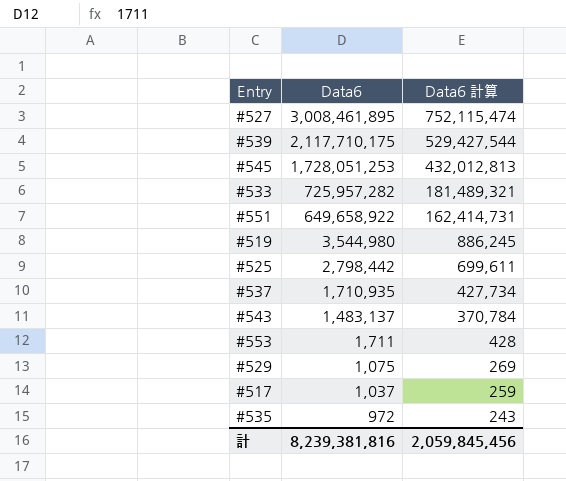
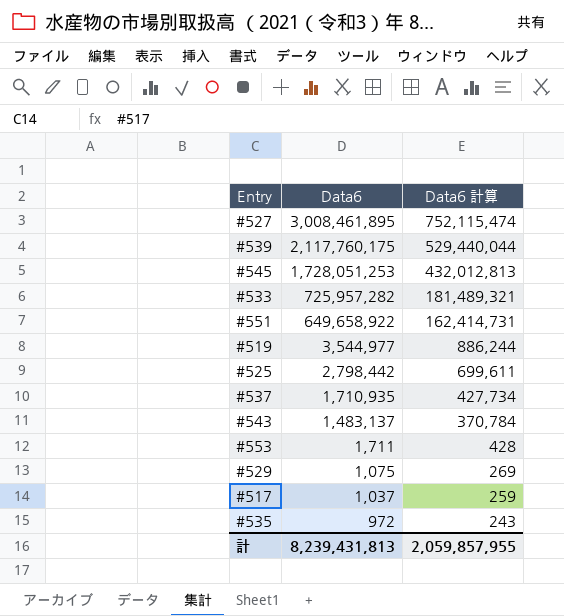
#539 | Data6: 2,117,710,175 -> 2,117,760,175
#539 | Data6 計算: 529,427,544 -> 529,440,044
#519 | Data6: 3,544,980 -> 3,544,977
#519 | Data6 計算: 886,245 -> 886,244
計 | Data6: 8,239,381,816 -> 8,239,431,813
計 | Data6 計算: 2,059,845,456 -> 2,059,857,955

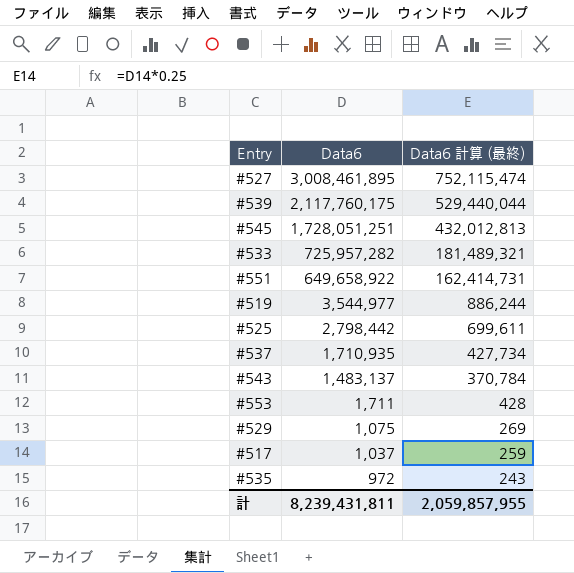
column name: Data6 計算 -> Data6 計算 (最終)
#545 | Data6: 1,728,051,253 -> 1,728,051,251
計 | Data6: 8,239,431,813 -> 8,239,431,811

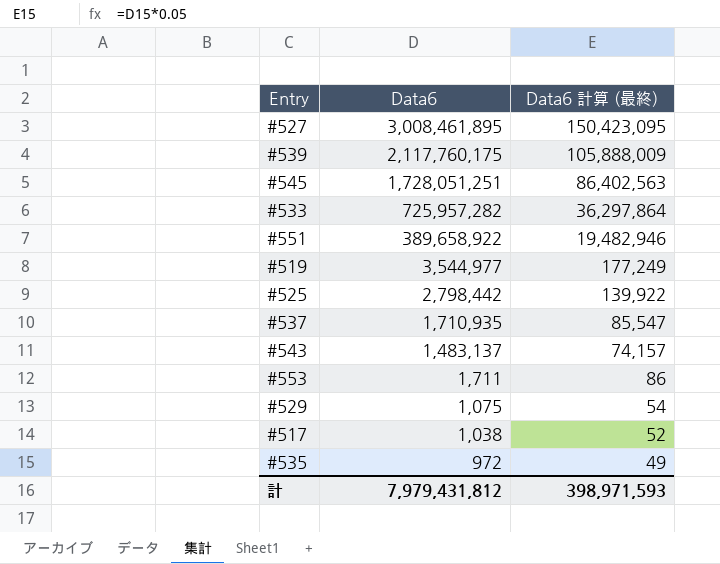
column Data6 計算 (最終) | formula: [Data6] * 0.25 -> [Data6] * 0.05
#551 | Data6: 649,658,922 -> 389,658,922
#517 | Data6: 1,037 -> 1,038
計 | Data6: 8,239,431,811 -> 7,979,431,812
計 | Data6 計算 (最終): 2,059,857,955 -> 398,971,593

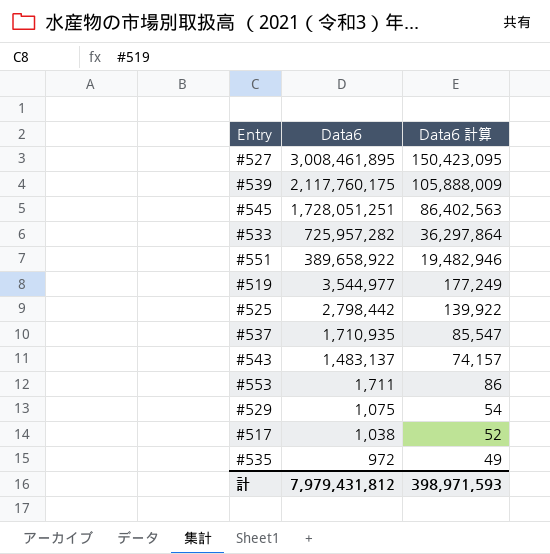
column name: Data6 計算 (最終) -> Data6 計算

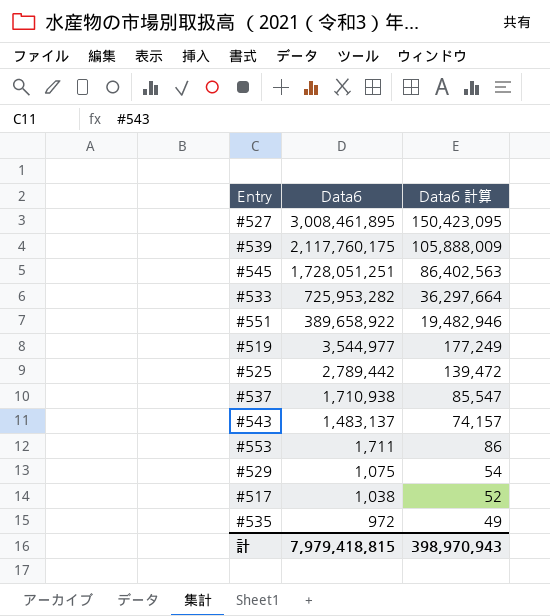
#533 | Data6: 725,957,282 -> 725,953,282
#533 | Data6 計算: 36,297,864 -> 36,297,664
#525 | Data6: 2,798,442 -> 2,789,442
#525 | Data6 計算: 139,922 -> 139,472
#537 | Data6: 1,710,935 -> 1,710,938
計 | Data6: 7,979,431,812 -> 7,979,418,815
計 | Data6 計算: 398,971,593 -> 398,970,943

